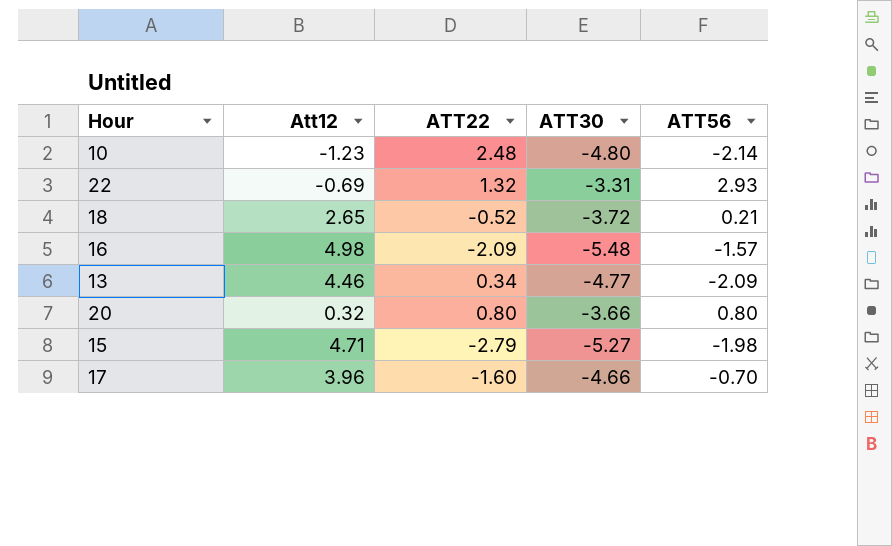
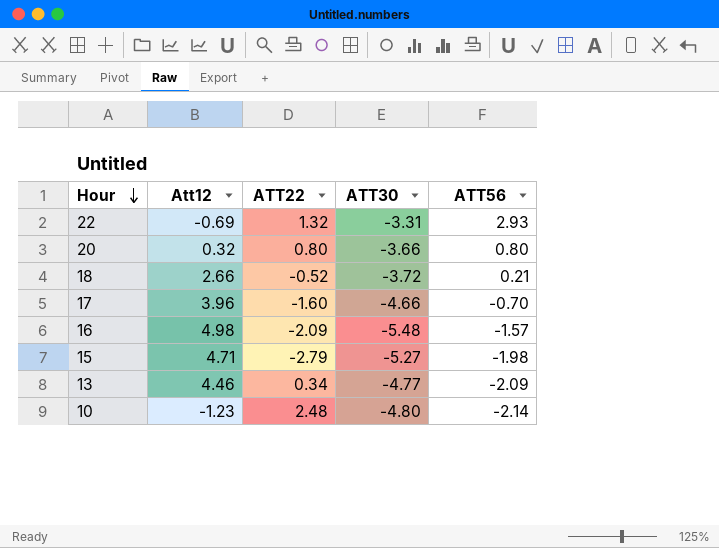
row order: none -> Hour descending
18 | Att12: 2.65 -> 2.66

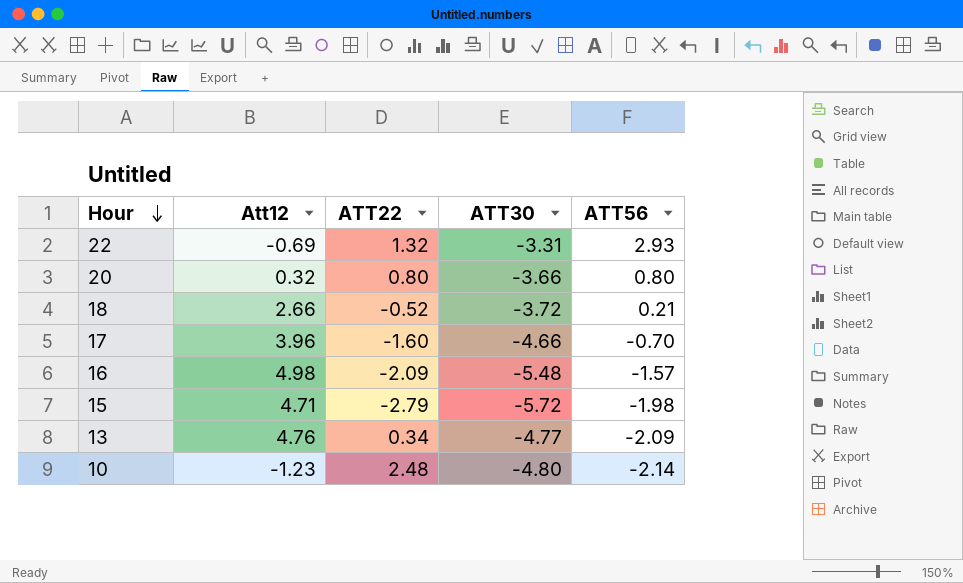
15 | ATT30: -5.27 -> -5.72
13 | Att12: 4.46 -> 4.76

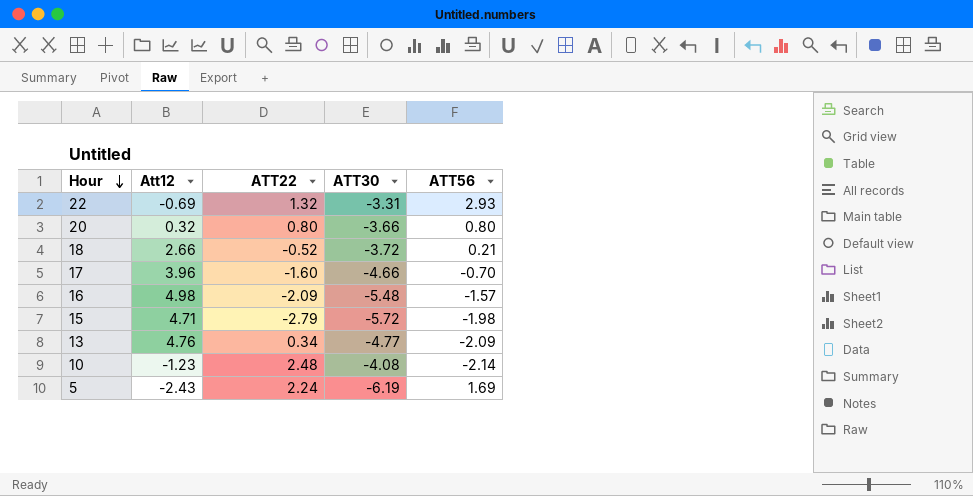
10 | ATT30: -4.80 -> -4.08
row 5: none -> -2.43 | 2.24 | -6.19 | 1.69

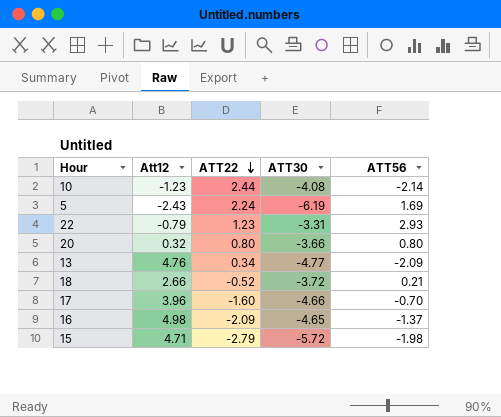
row order: Hour descending -> ATT22 descending
10 | ATT22: 2.48 -> 2.44
22 | Att12: -0.69 -> -0.79
22 | ATT22: 1.32 -> 1.23
16 | ATT30: -5.48 -> -4.65
16 | ATT56: -1.57 -> -1.37

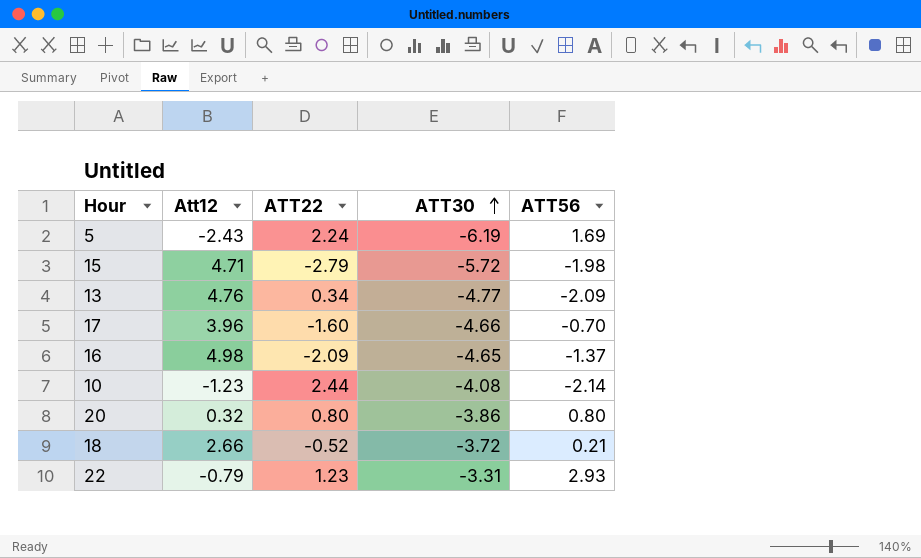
row order: ATT22 descending -> ATT30 ascending
20 | ATT30: -3.66 -> -3.86

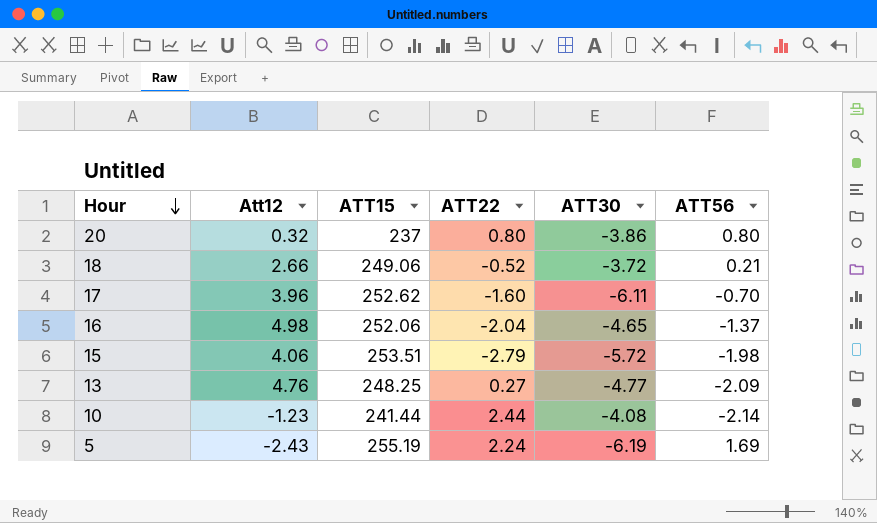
row order: ATT30 ascending -> Hour descending
column ATT15 | position: none -> 3
row 22: -0.79 | 1.23 | -3.31 | 2.93 -> none
17 | ATT30: -4.66 -> -6.11
16 | ATT22: -2.09 -> -2.04
15 | Att12: 4.71 -> 4.06
13 | ATT22: 0.34 -> 0.27

